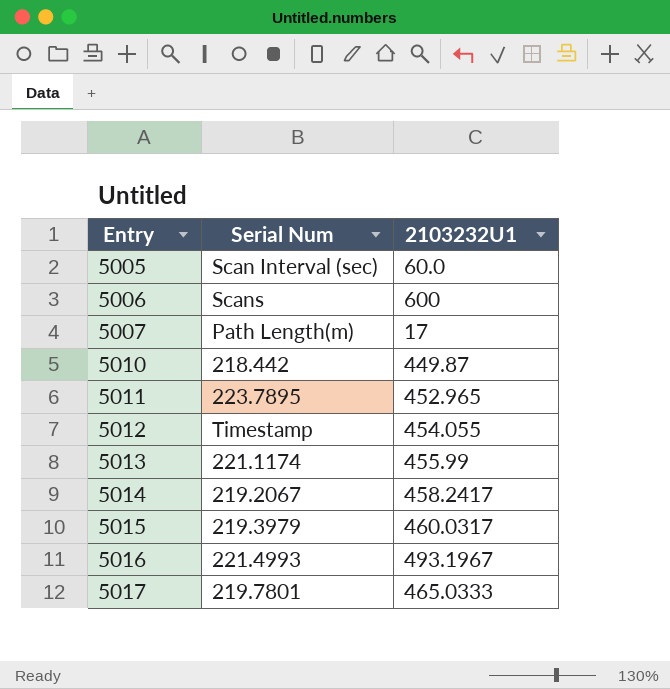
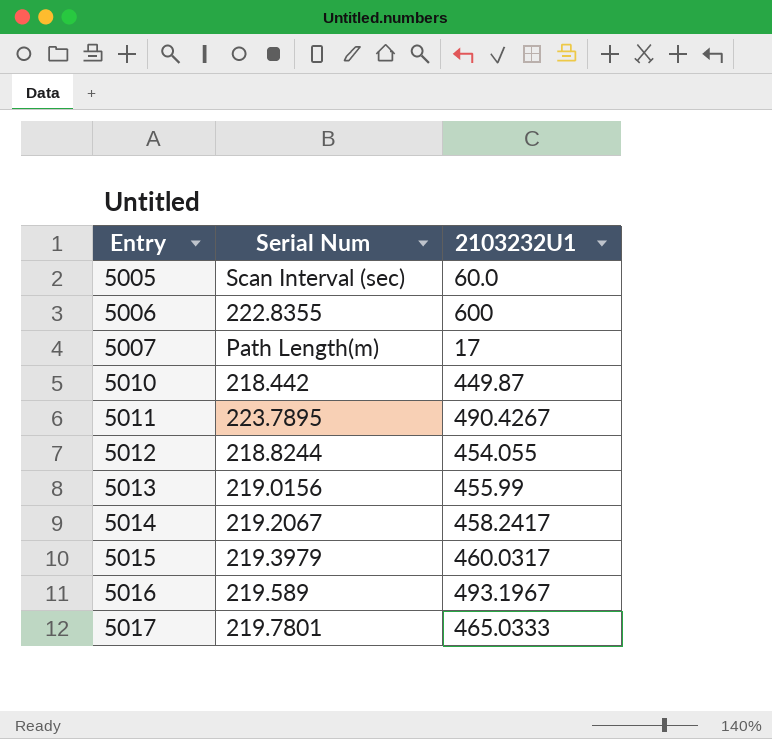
5006 | Serial Num: Scans -> 222.8355
5011 | 2103232U1: 452.965 -> 490.4267
5012 | Serial Num: Timestamp -> 218.8244
5013 | Serial Num: 221.1174 -> 219.0156
5016 | Serial Num: 221.4993 -> 219.589

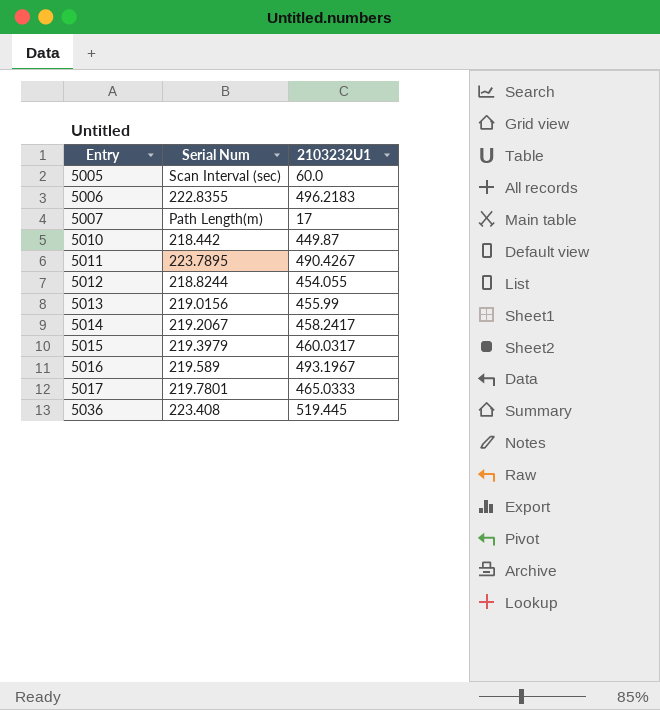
5006 | 2103232U1: 600 -> 496.2183
row 5036: none -> 223.408 | 519.445

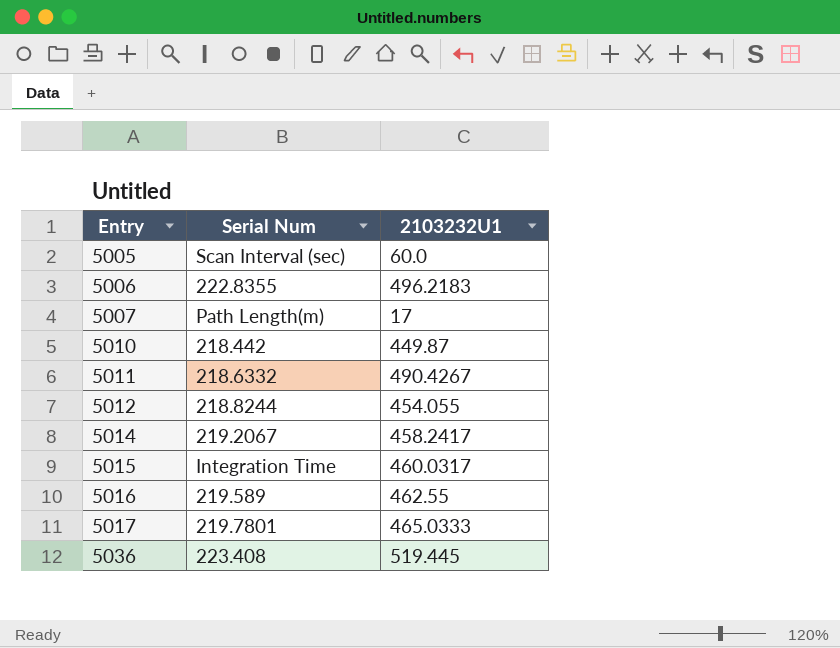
row 5013: 219.0156 | 455.99 -> none
5011 | Serial Num: 223.7895 -> 218.6332
5015 | Serial Num: 219.3979 -> Integration Time
5016 | 2103232U1: 493.1967 -> 462.55

